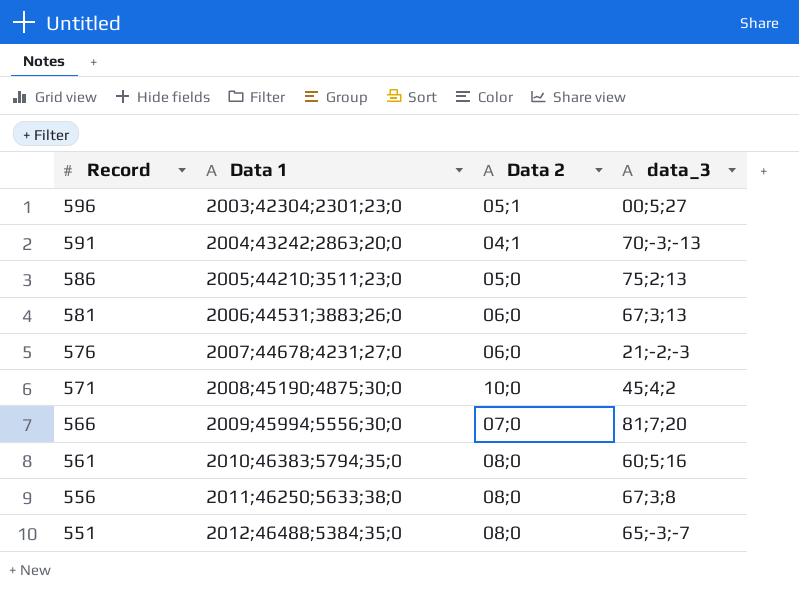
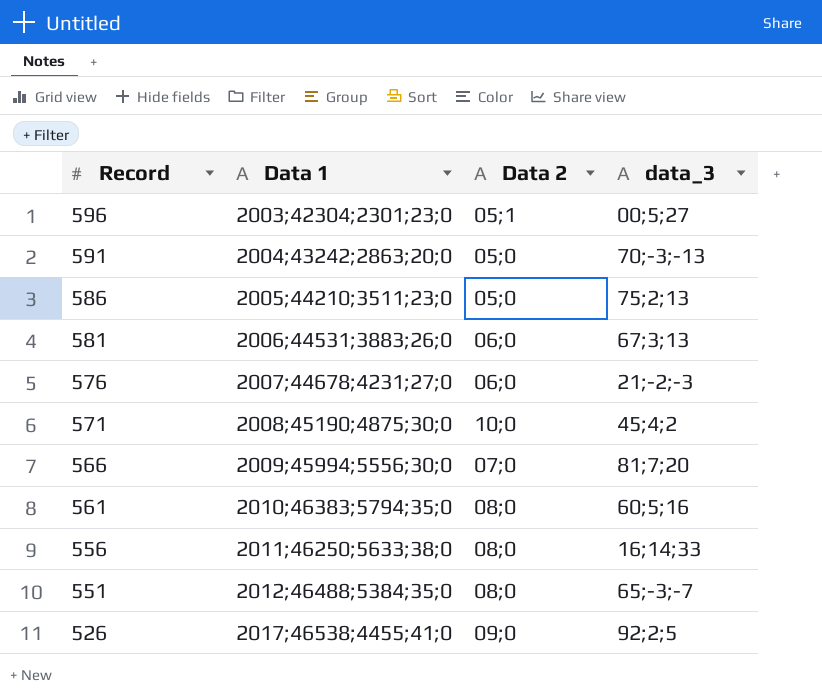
591 | Data 2: 04;1 -> 05;0
556 | data_3: 67;3;8 -> 16;14;33
row 526: none -> 2017;46538;4455;41;0 | 09;0 | 92;2;5

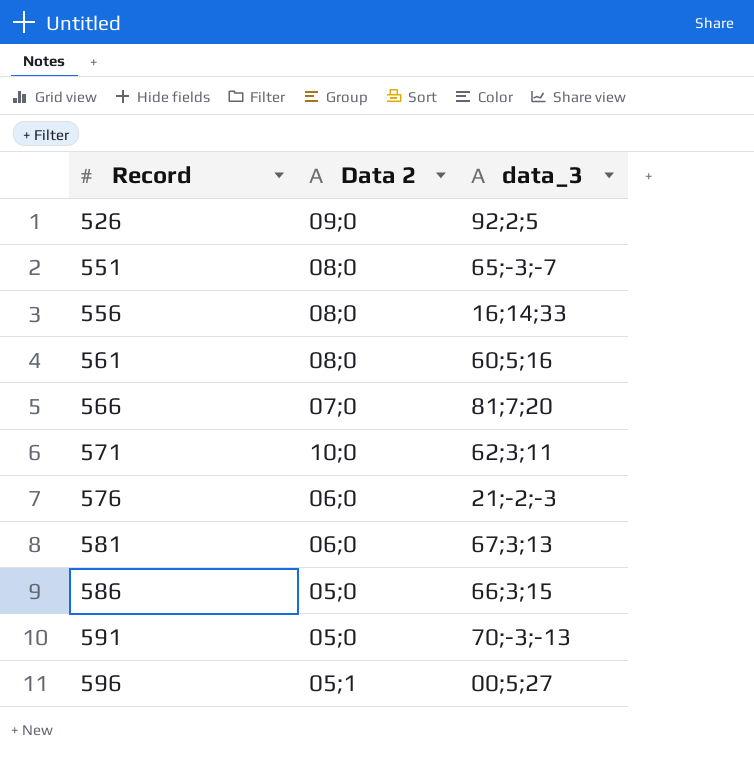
row order: Record descending -> Record ascending
column Data 1 | position: 2 -> none
571 | data_3: 45;4;2 -> 62;3;11
586 | data_3: 75;2;13 -> 66;3;15

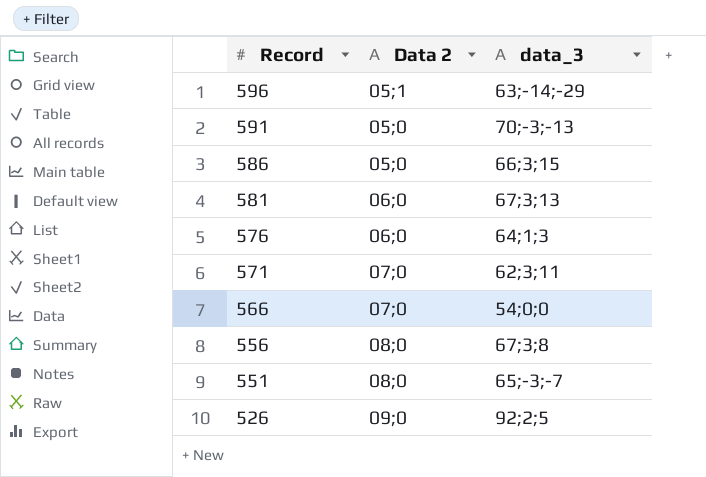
row order: Record ascending -> Record descending
row 561: 08;0 | 60;5;16 -> none
596 | data_3: 00;5;27 -> 63;-14;-29
576 | data_3: 21;-2;-3 -> 64;1;3
571 | Data 2: 10;0 -> 07;0
566 | data_3: 81;7;20 -> 54;0;0
556 | data_3: 16;14;33 -> 67;3;8

